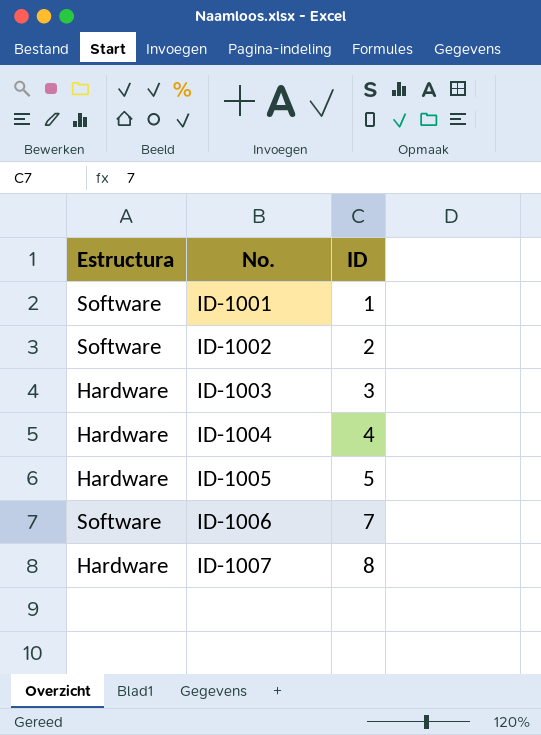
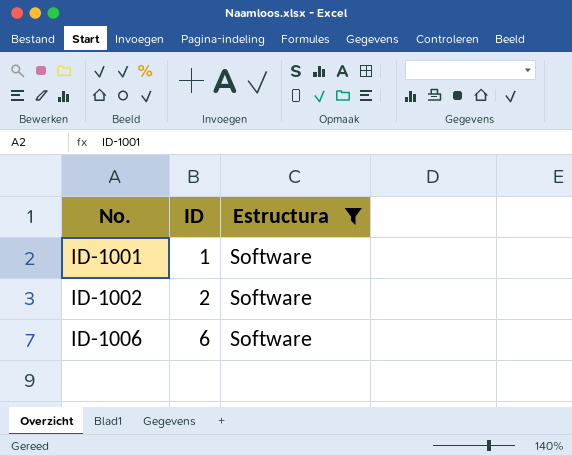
filter: none -> Estructura = Software
column Estructura | position: 1 -> 3
ID-1006 | ID: 7 -> 6

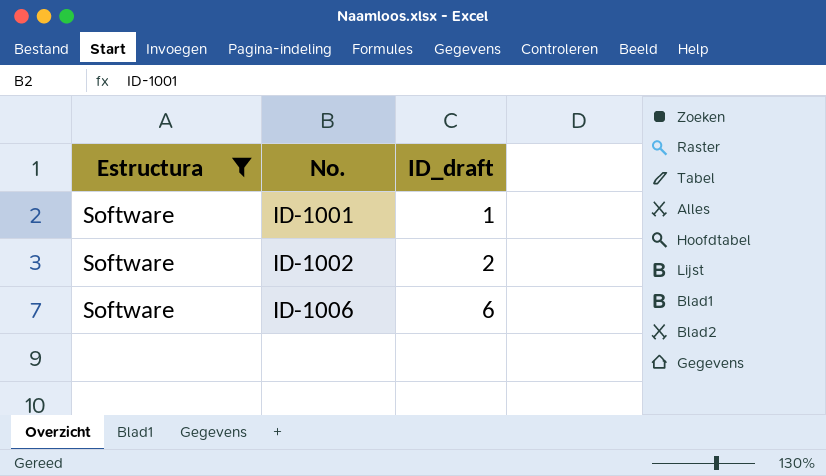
column Estructura | position: 3 -> 1
column name: ID -> ID_draft

